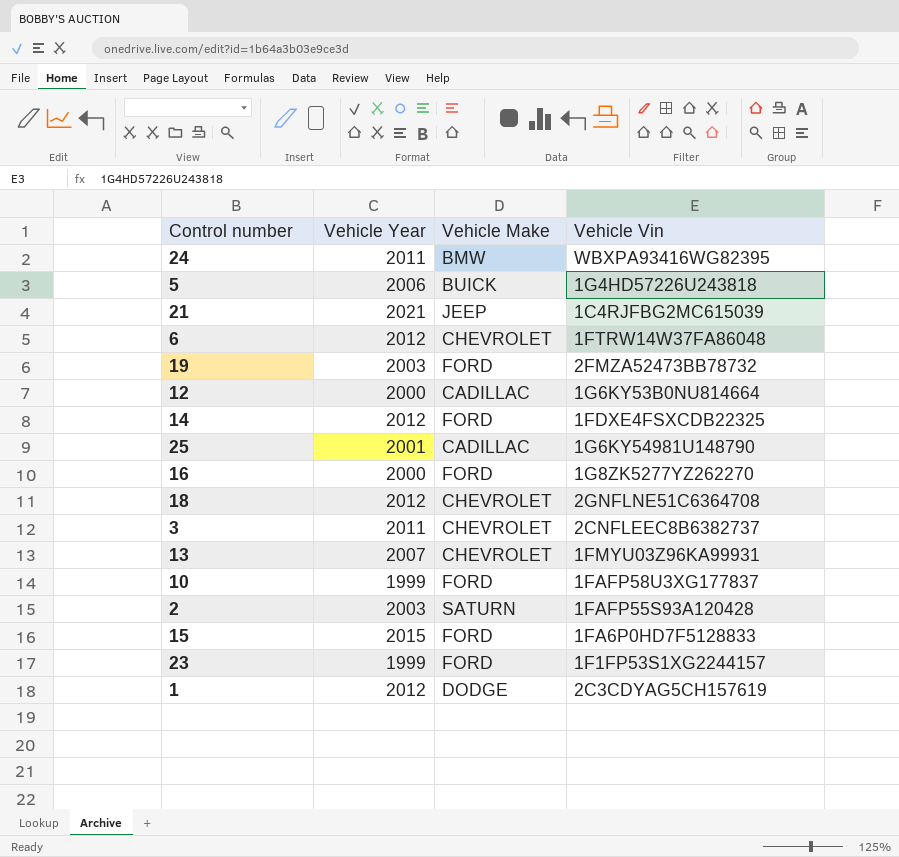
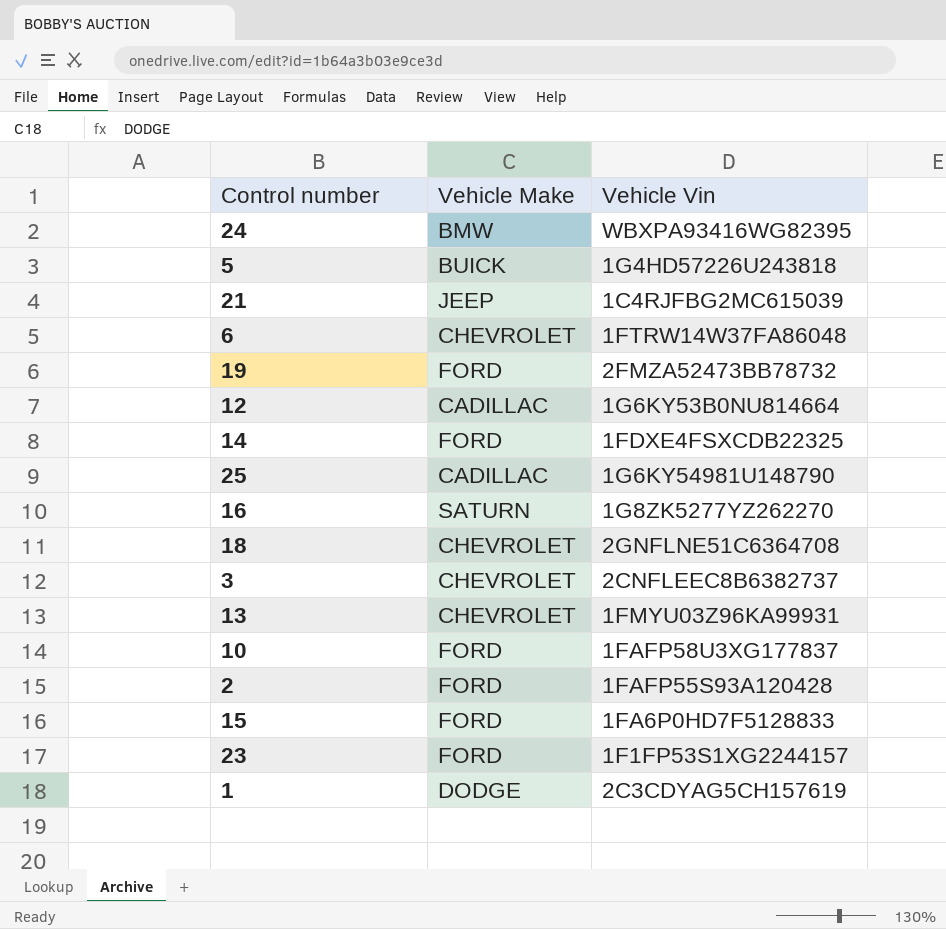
column Vehicle Year | position: 2 -> none
16 | Vehicle Make: FORD -> SATURN
2 | Vehicle Make: SATURN -> FORD

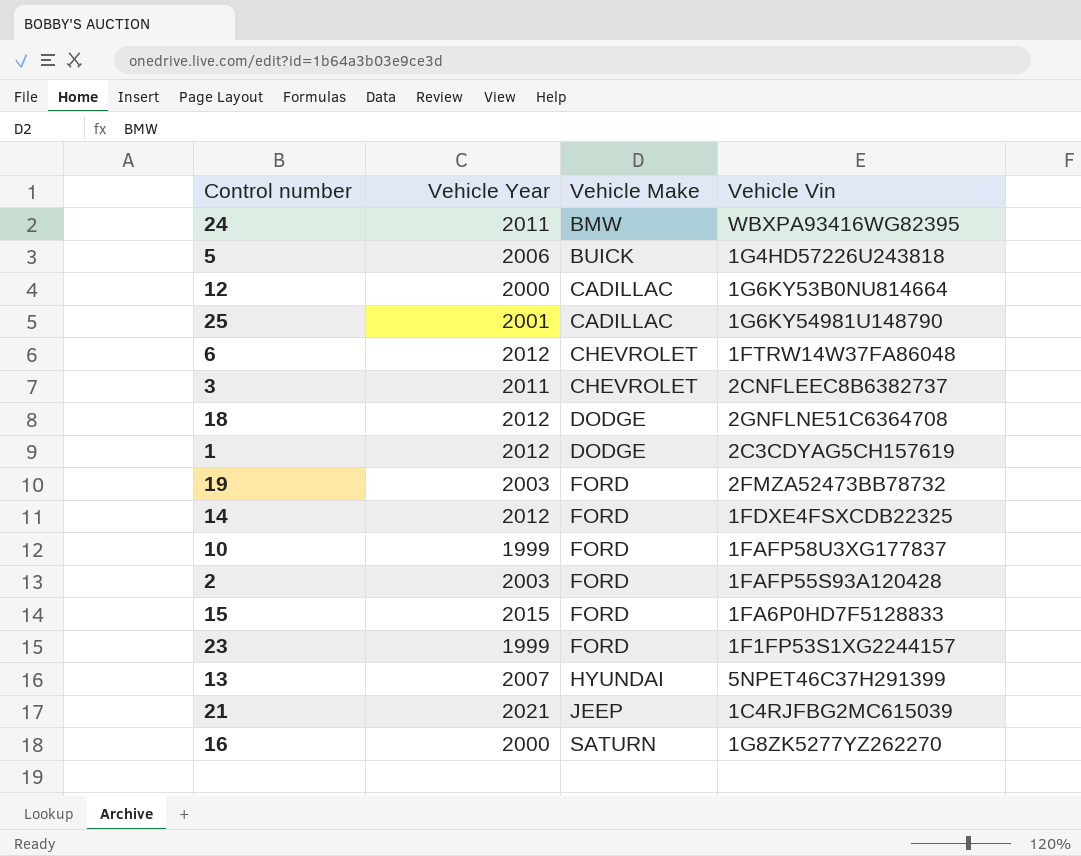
row order: none -> Vehicle Make ascending
column Vehicle Year | position: none -> 2
18 | Vehicle Make: CHEVROLET -> DODGE
13 | Vehicle Make: CHEVROLET -> HYUNDAI
13 | Vehicle Vin: 1FMYU03Z96KA99931 -> 5NPET46C37H291399

